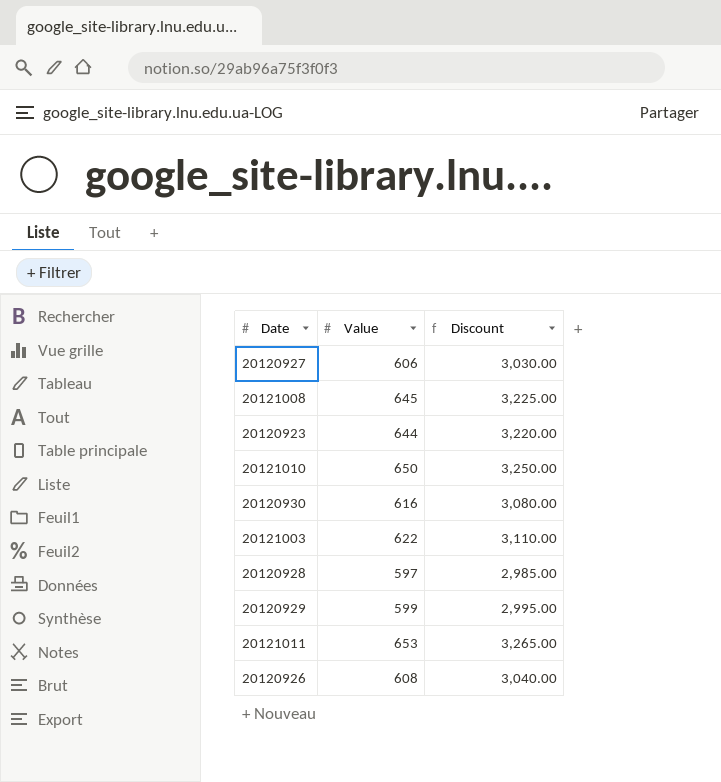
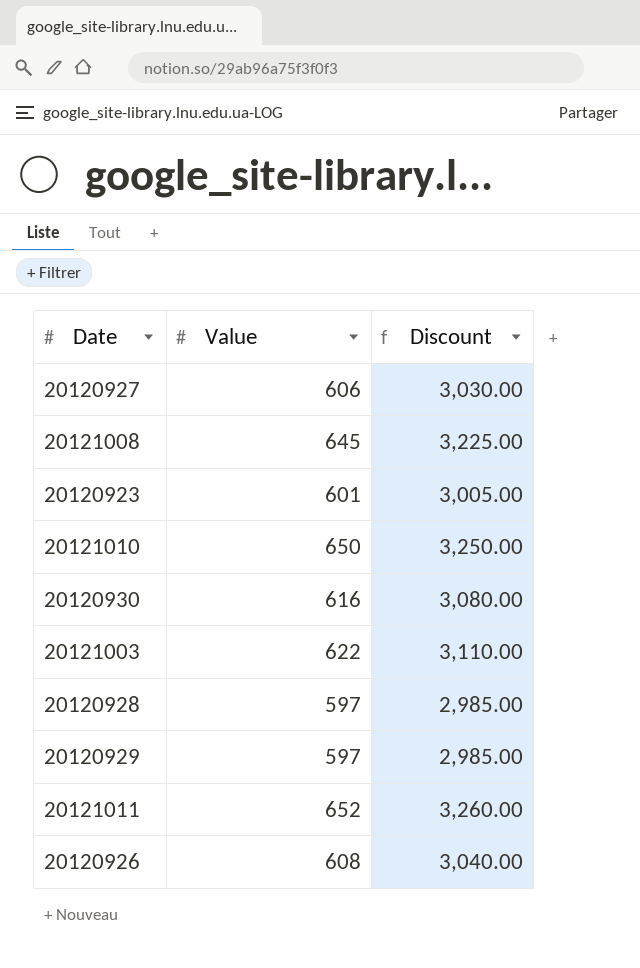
20120923 | Value: 644 -> 601
20120923 | Discount: 3,220.00 -> 3,005.00
20120929 | Value: 599 -> 597
20120929 | Discount: 2,995.00 -> 2,985.00
20121011 | Value: 653 -> 652
20121011 | Discount: 3,265.00 -> 3,260.00

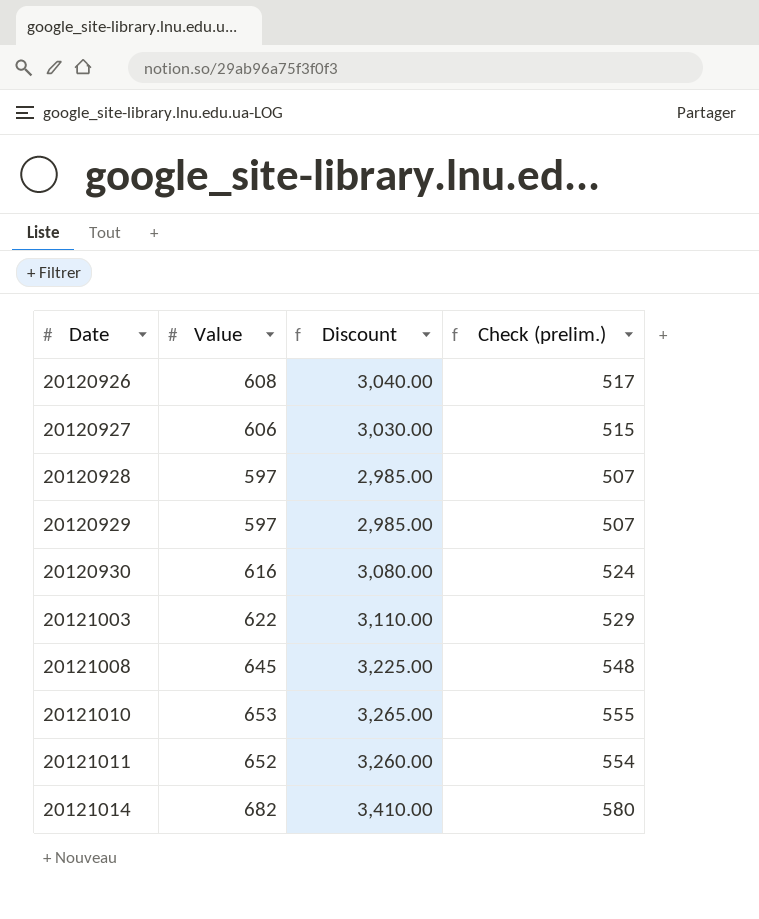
row order: none -> Date ascending
column Check (prelim.) | formula: none -> [Value] * 0.85
row 20120923: 601 | 3,005.00 -> none
20121010 | Value: 650 -> 653
20121010 | Discount: 3,250.00 -> 3,265.00
row 20121014: none -> 682 | 3,410.00 | 580

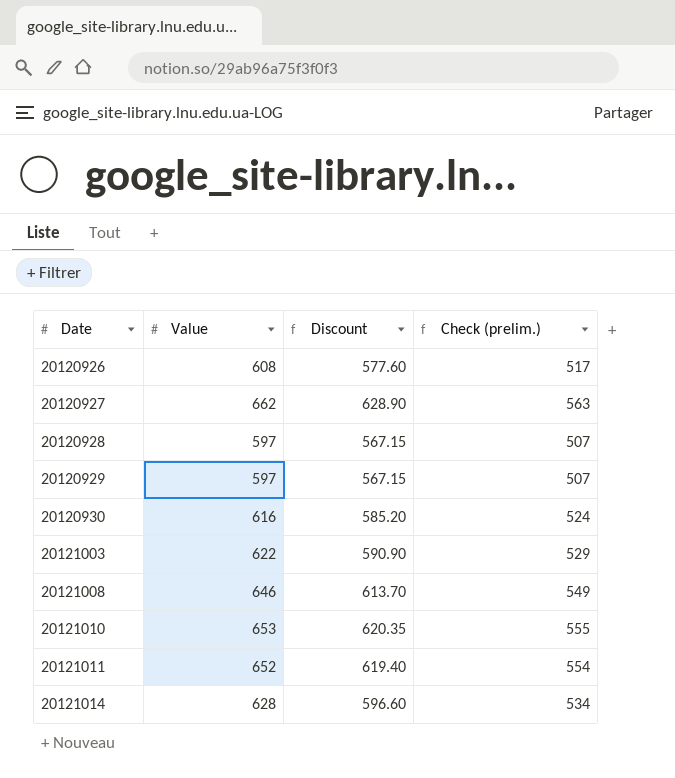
column Discount | formula: [Value] * 5 -> [Value] * 0.95
20120927 | Value: 606 -> 662
20120927 | Check (prelim.): 515 -> 563
20121008 | Value: 645 -> 646
20121008 | Check (prelim.): 548 -> 549
20121014 | Value: 682 -> 628
20121014 | Check (prelim.): 580 -> 534

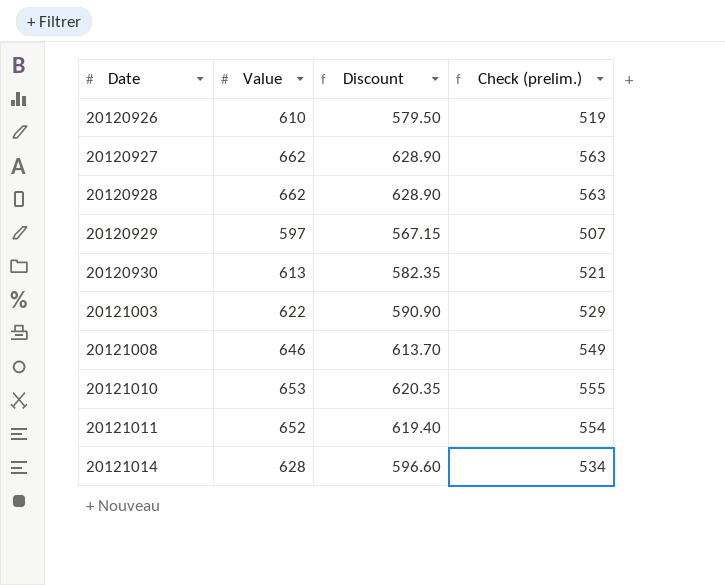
20120926 | Value: 608 -> 610
20120926 | Discount: 577.60 -> 579.50
20120926 | Check (prelim.): 517 -> 519
20120928 | Value: 597 -> 662
20120928 | Discount: 567.15 -> 628.90
20120928 | Check (prelim.): 507 -> 563
20120930 | Value: 616 -> 613
20120930 | Discount: 585.20 -> 582.35
20120930 | Check (prelim.): 524 -> 521

